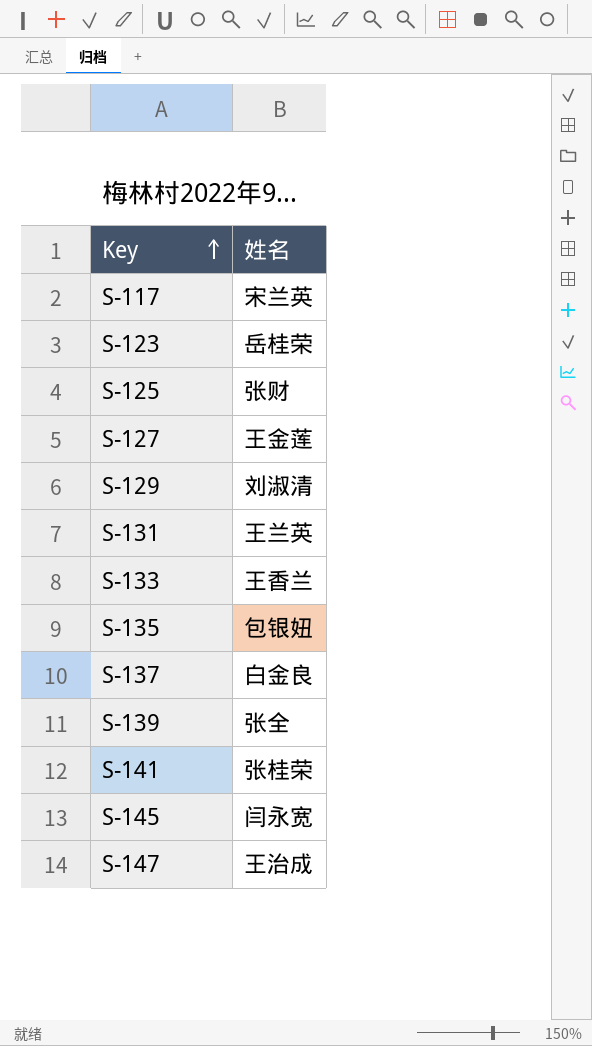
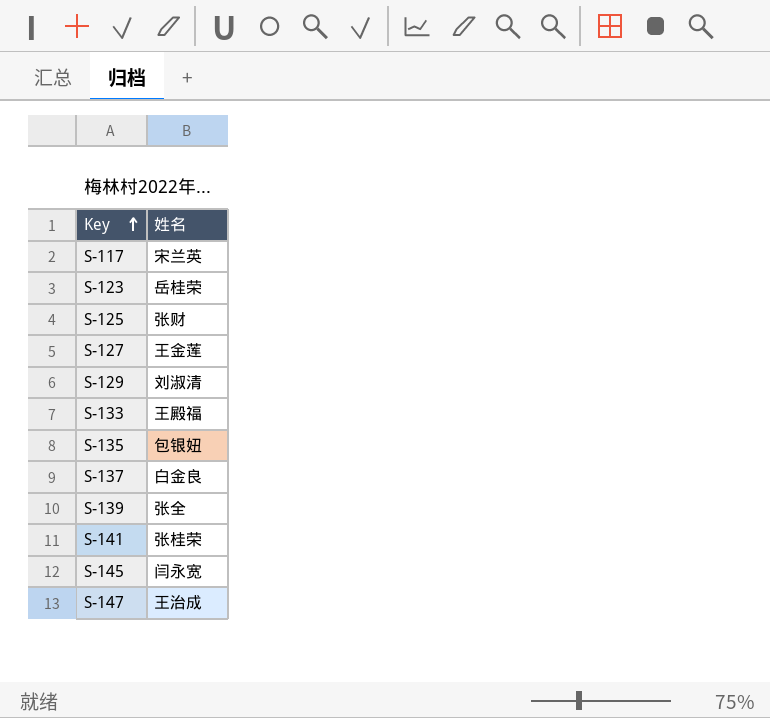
row S-131: 王兰英 -> none
S-133 | 姓名: 王香兰 -> 王殿福

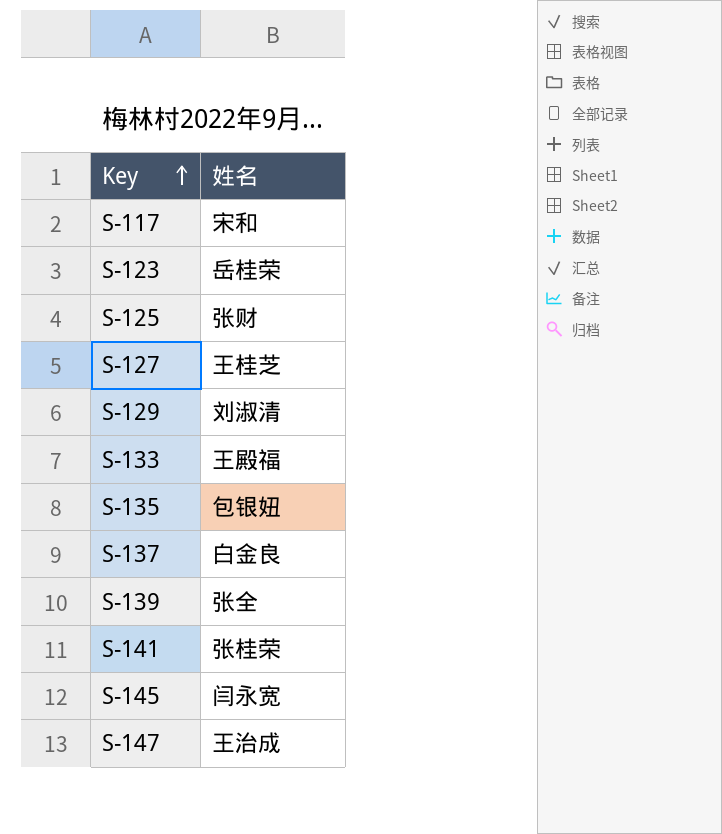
S-117 | 姓名: 宋兰英 -> 宋和
S-127 | 姓名: 王金莲 -> 王桂芝

